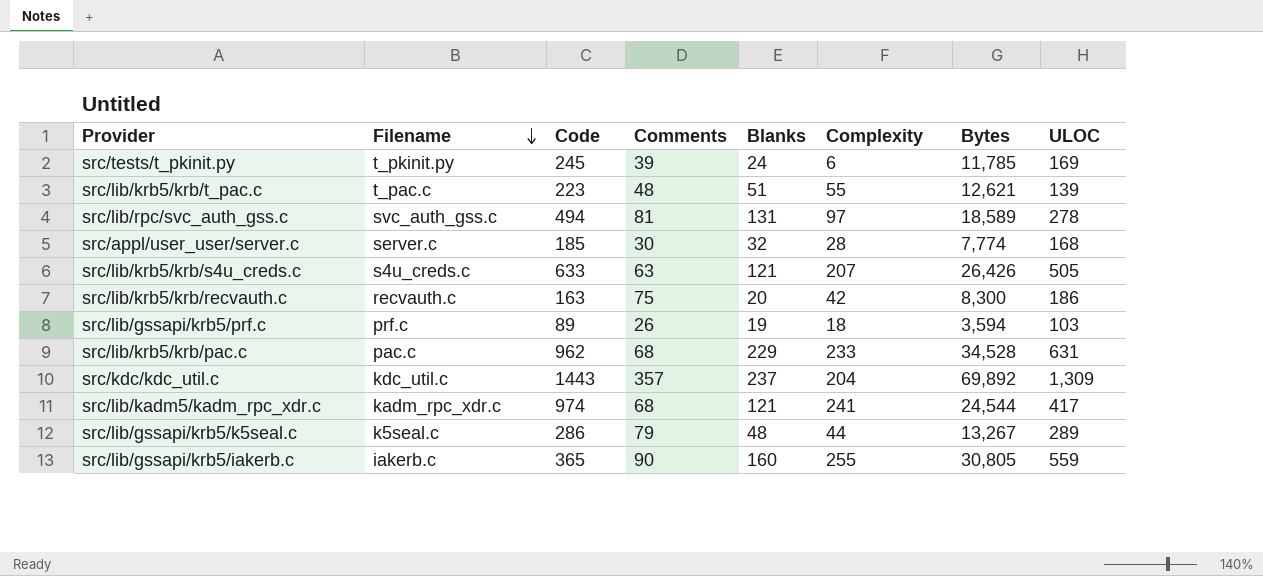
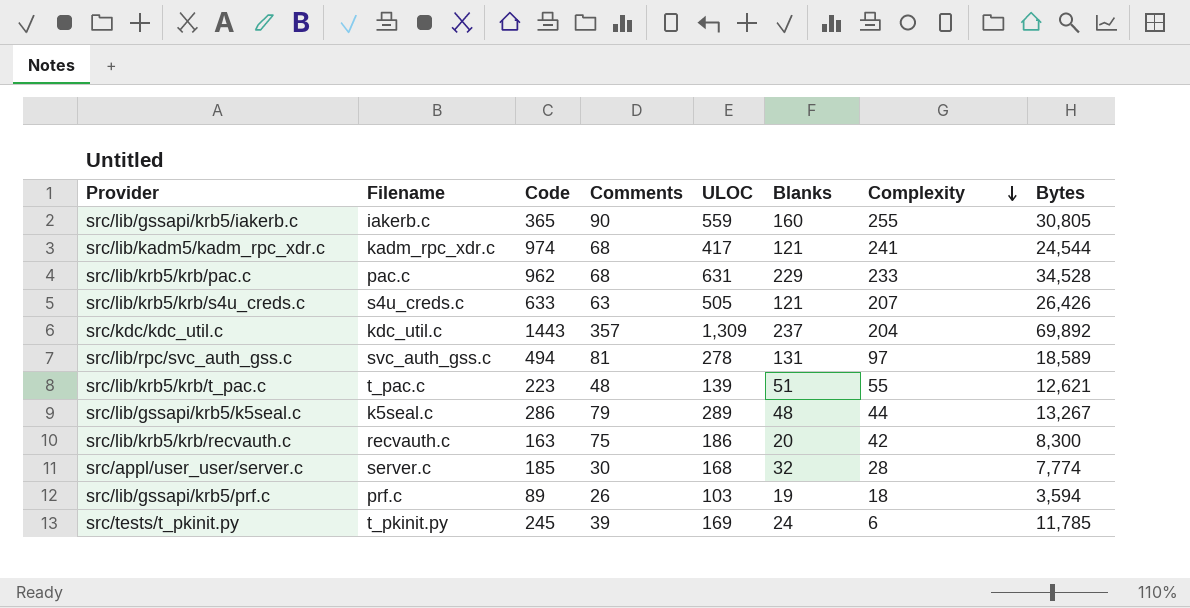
row order: Filename descending -> Complexity descending
column ULOC | position: 8 -> 5

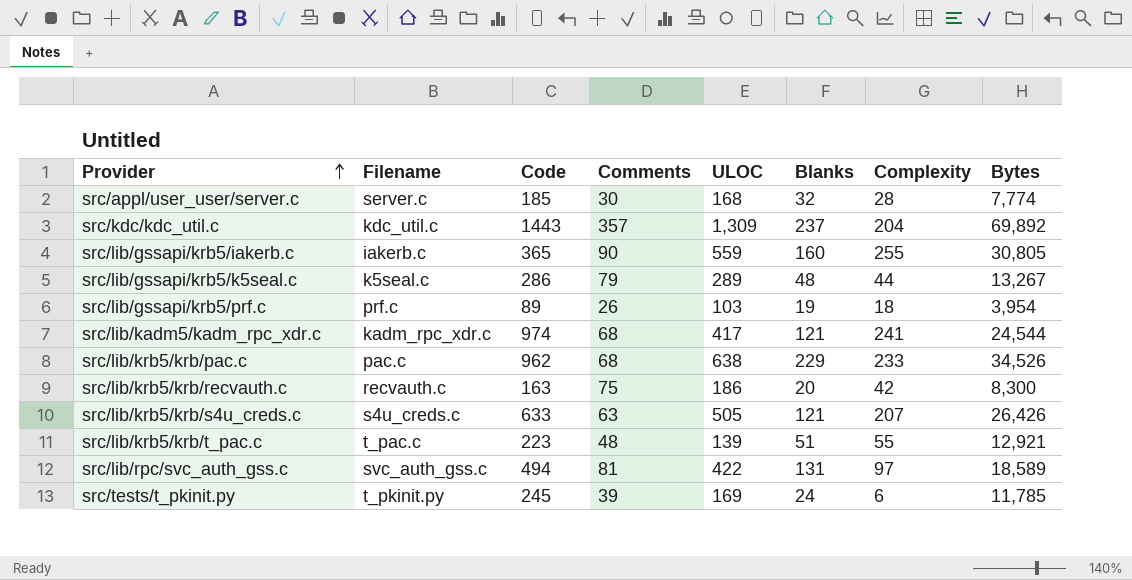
row order: Complexity descending -> Provider ascending
src/lib/gssapi/krb5/prf.c | Bytes: 3,594 -> 3,954
src/lib/krb5/krb/pac.c | ULOC: 631 -> 638
src/lib/krb5/krb/pac.c | Bytes: 34,528 -> 34,526
src/lib/krb5/krb/t_pac.c | Bytes: 12,621 -> 12,921
src/lib/rpc/svc_auth_gss.c | ULOC: 278 -> 422

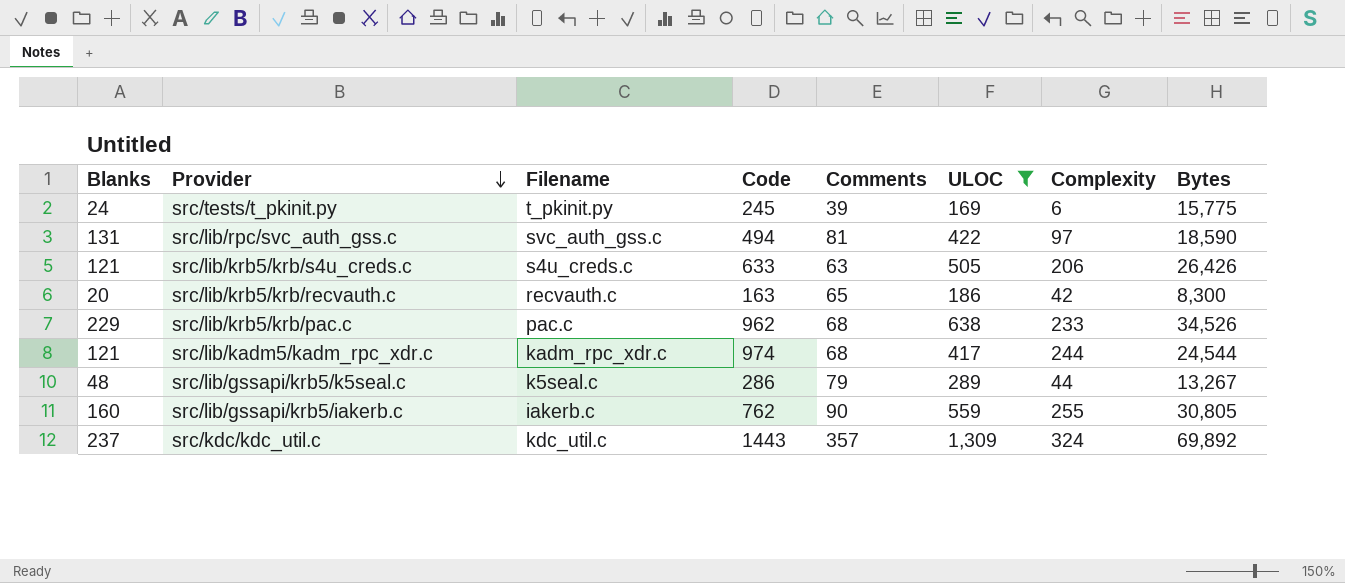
filter: none -> ULOC >= 169
row order: Provider ascending -> Provider descending
column Blanks | position: 6 -> 1
src/tests/t_pkinit.py | Bytes: 11,785 -> 15,775
src/lib/rpc/svc_auth_gss.c | Bytes: 18,589 -> 18,590
src/lib/krb5/krb/s4u_creds.c | Complexity: 207 -> 206
src/lib/krb5/krb/recvauth.c | Comments: 75 -> 65
src/lib/kadm5/kadm_rpc_xdr.c | Complexity: 241 -> 244
src/lib/gssapi/krb5/iakerb.c | Code: 365 -> 762
src/kdc/kdc_util.c | Complexity: 204 -> 324

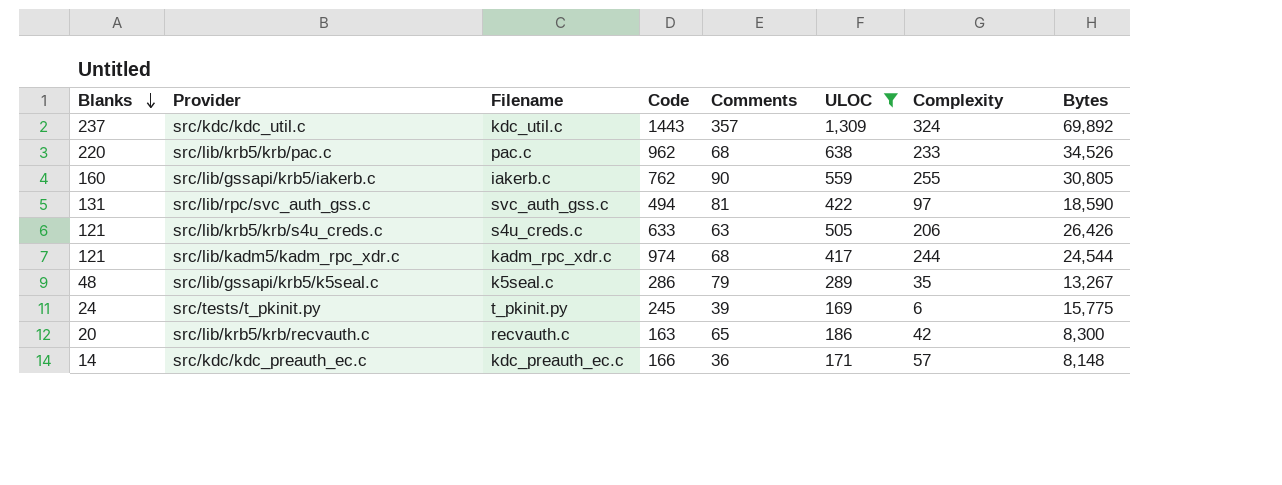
row order: Provider descending -> Blanks descending
src/lib/krb5/krb/pac.c | Blanks: 229 -> 220
src/lib/gssapi/krb5/k5seal.c | Complexity: 44 -> 35
row src/kdc/kdc_preauth_ec.c: none -> 14 | kdc_preauth_ec.c | 166 | 36 | 171 | 57 | 8,148

